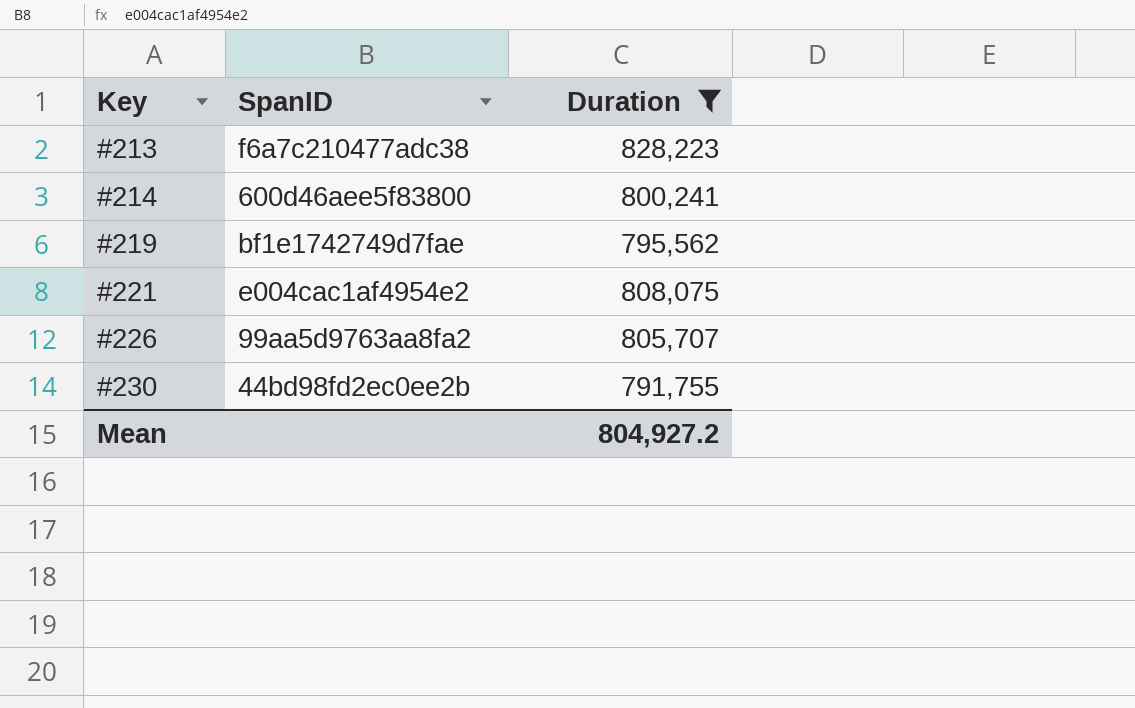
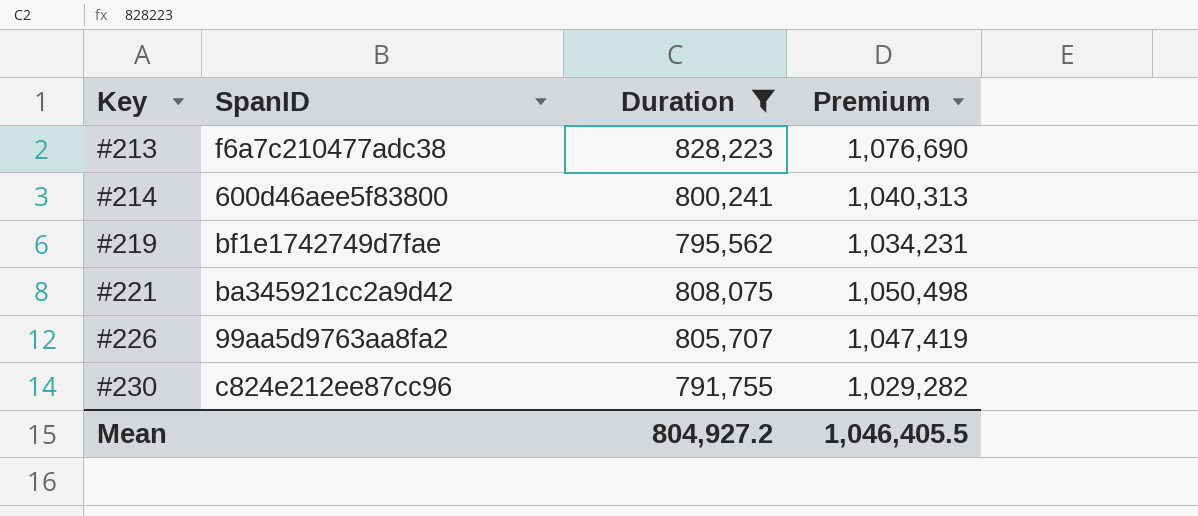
column Premium | formula: none -> [Duration] * 1.3
#221 | SpanID: e004cac1af4954e2 -> ba345921cc2a9d42
#230 | SpanID: 44bd98fd2ec0ee2b -> c824e212ee87cc96

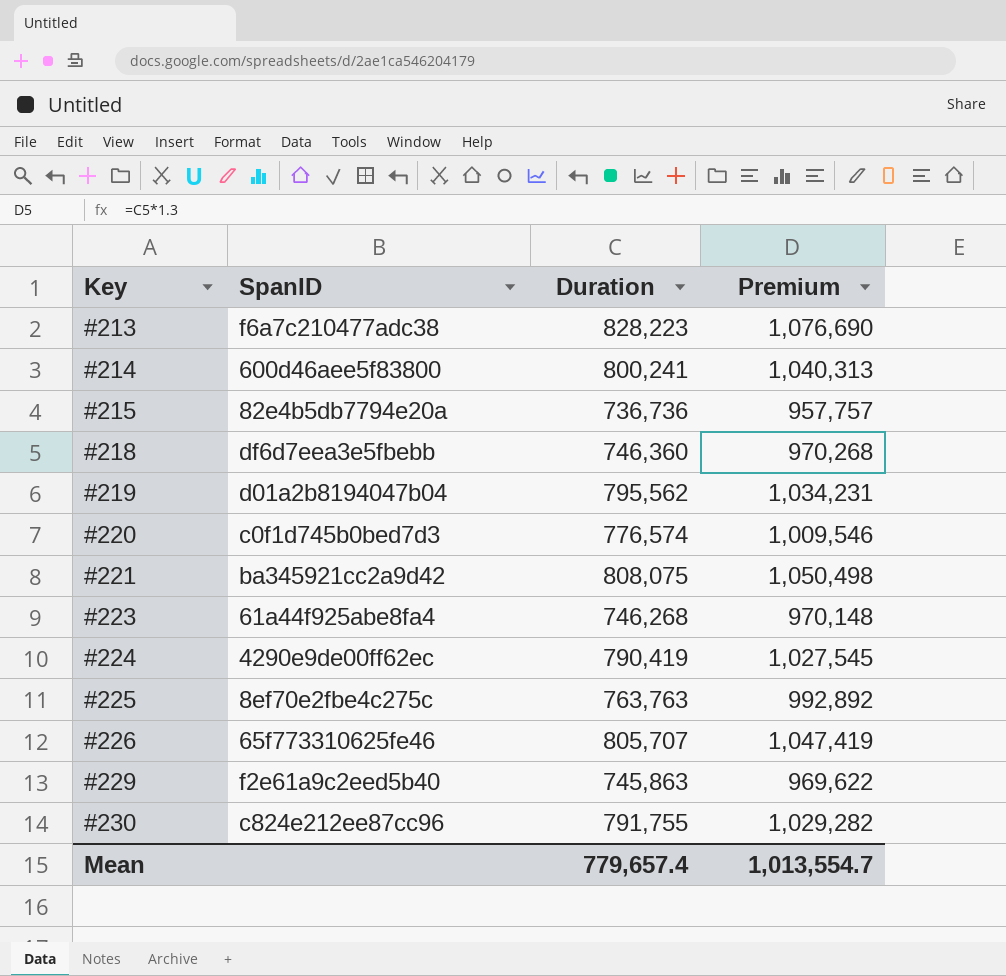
filter: Duration >= 791,755 -> none
#219 | SpanID: bf1e1742749d7fae -> d01a2b8194047b04
#226 | SpanID: 99aa5d9763aa8fa2 -> 65f773310625fe46
Mean | Duration: 804,927.2 -> 779,657.4
Mean | Premium: 1,046,405.5 -> 1,013,554.7

